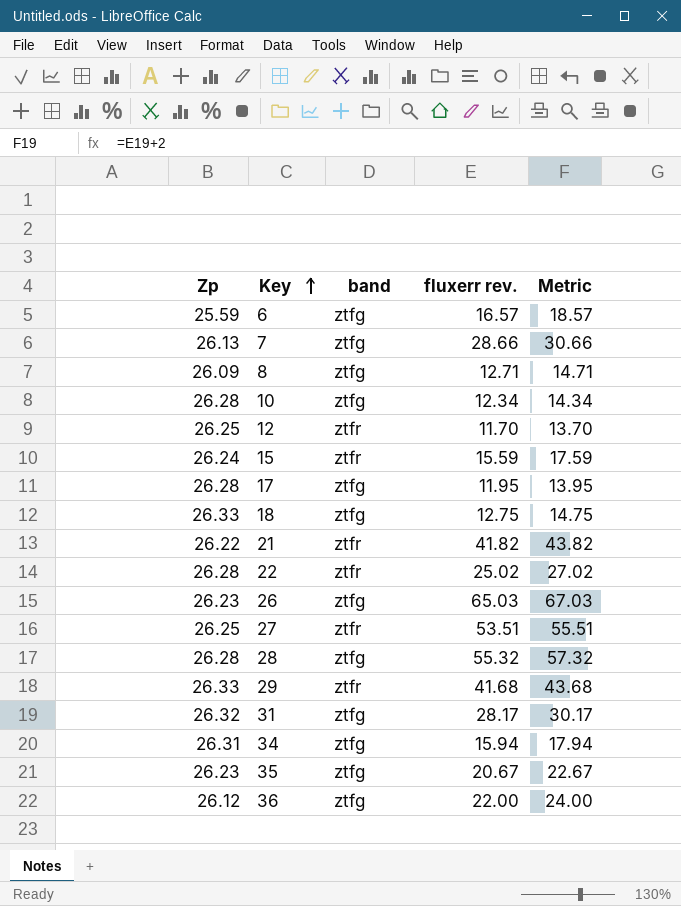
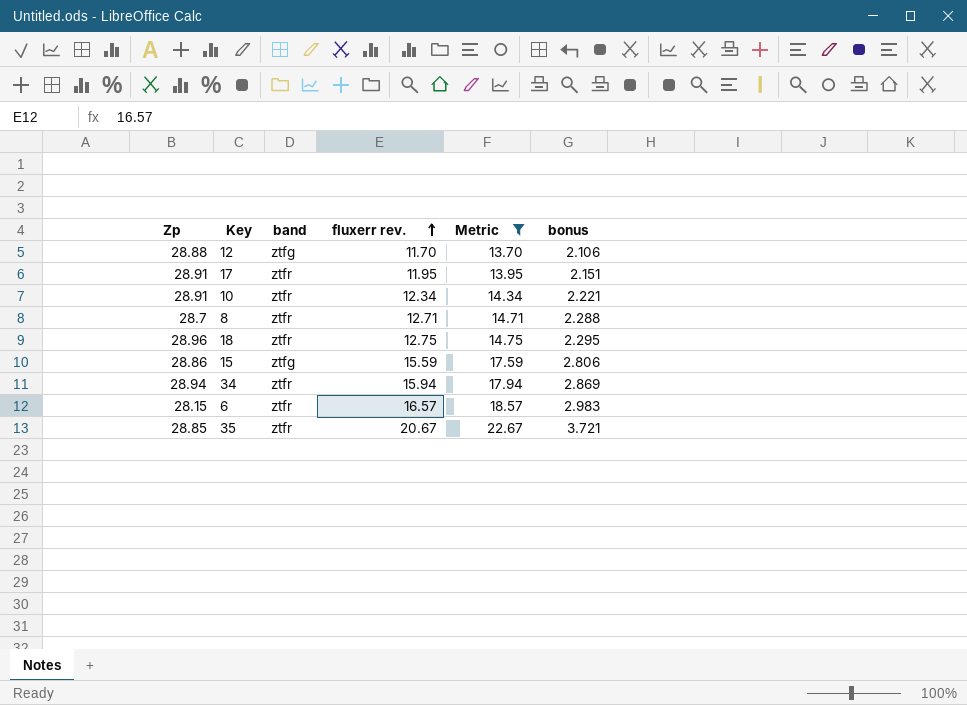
filter: none -> Metric <= 22.67
row order: Key ascending -> fluxerr rev. ascending
column bonus | formula: none -> [fluxerr rev.] * 0.18
12 | Zp: 26.25 -> 28.88
12 | band: ztfr -> ztfg
17 | Zp: 26.28 -> 28.91
17 | band: ztfg -> ztfr
10 | Zp: 26.28 -> 28.91
10 | band: ztfg -> ztfr
8 | Zp: 26.09 -> 28.7
8 | band: ztfg -> ztfr
18 | Zp: 26.33 -> 28.96
18 | band: ztfg -> ztfr
15 | Zp: 26.24 -> 28.86
15 | band: ztfr -> ztfg
34 | Zp: 26.31 -> 28.94
34 | band: ztfg -> ztfr
6 | Zp: 25.59 -> 28.15
6 | band: ztfg -> ztfr
35 | Zp: 26.23 -> 28.85
35 | band: ztfg -> ztfr

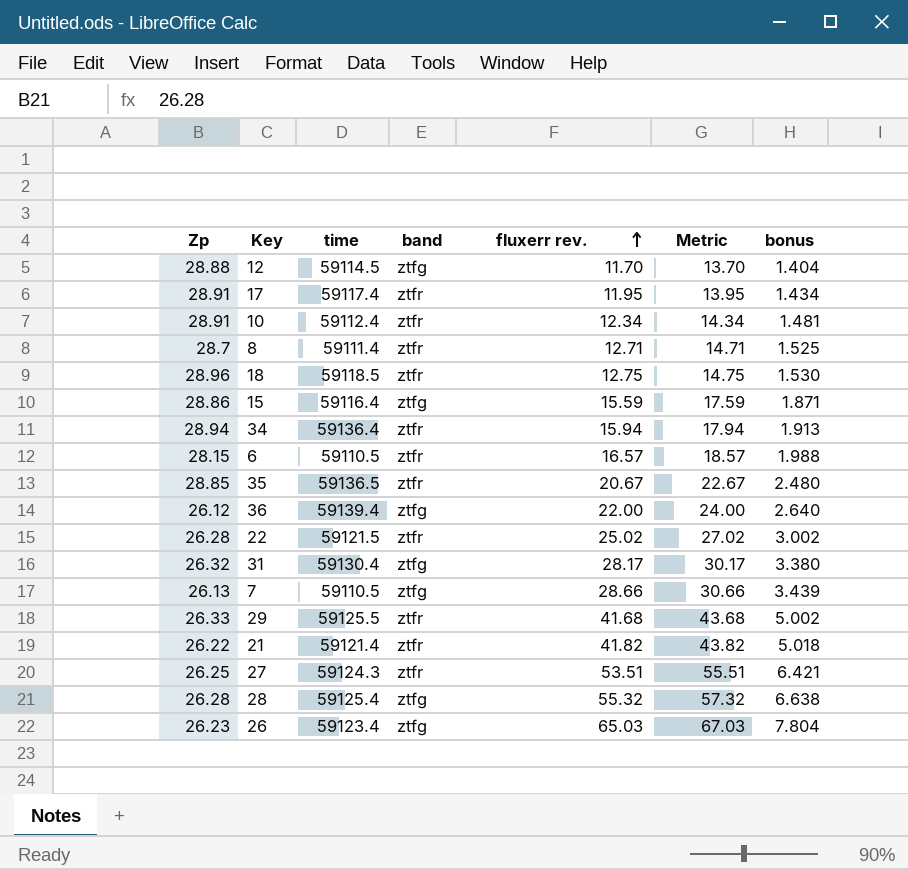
filter: Metric <= 22.67 -> none
column time | position: none -> 3
column bonus | formula: [fluxerr rev.] * 0.18 -> [fluxerr rev.] * 0.12

